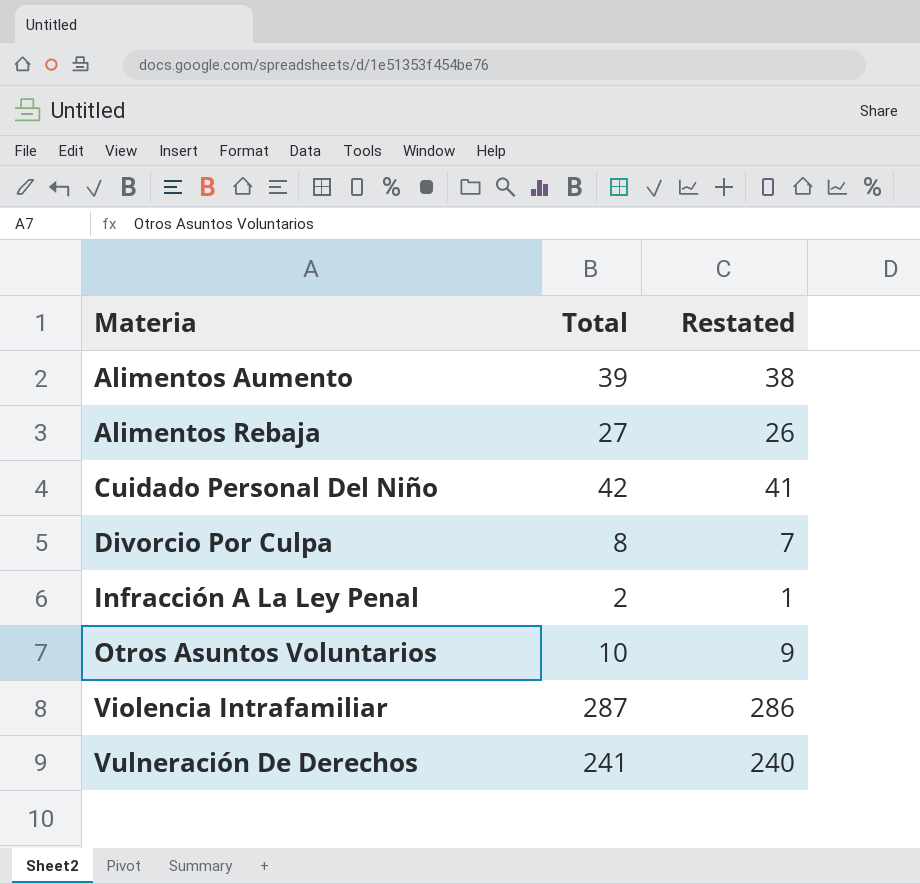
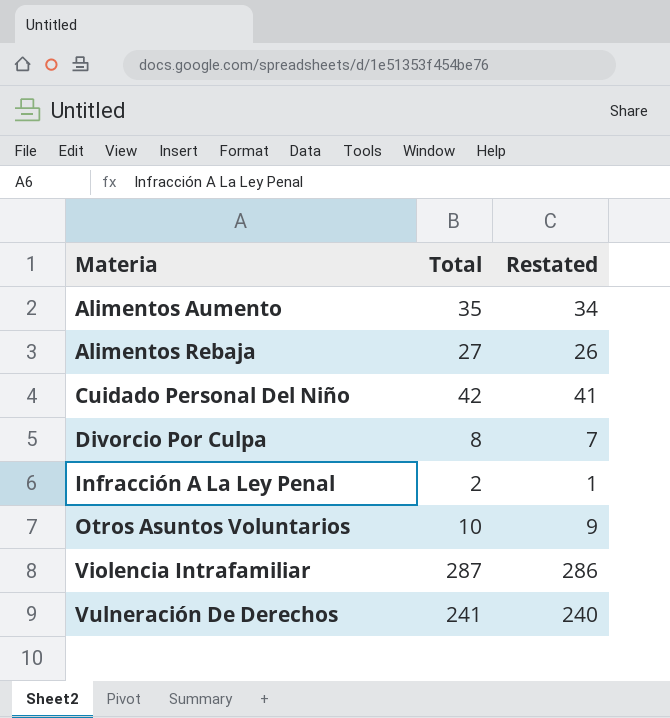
Alimentos Aumento | Total: 39 -> 35
Alimentos Aumento | Restated: 38 -> 34

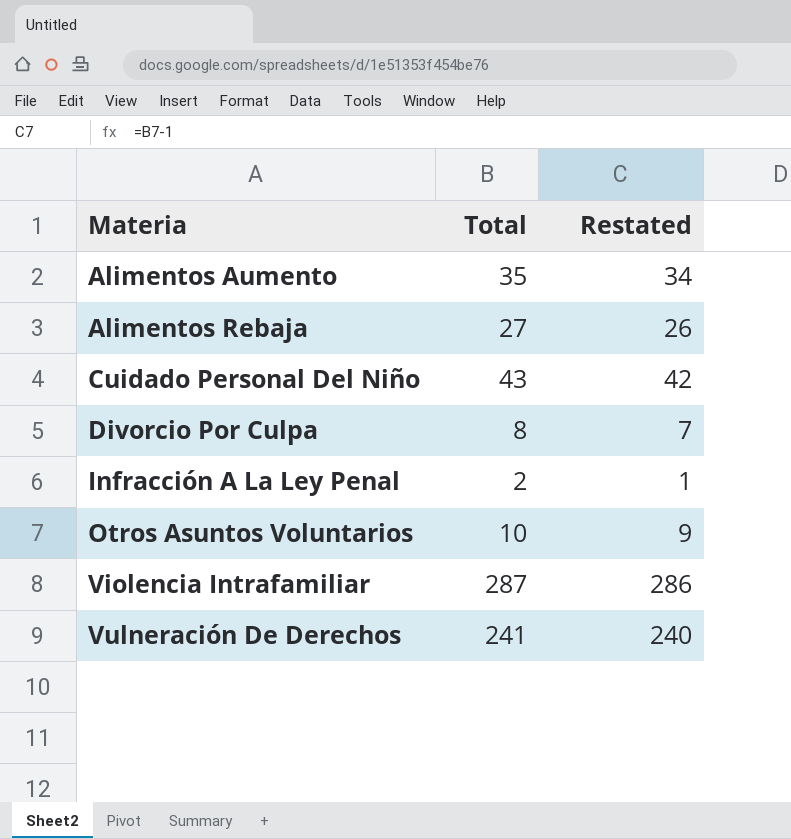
Cuidado Personal Del Niño | Total: 42 -> 43
Cuidado Personal Del Niño | Restated: 41 -> 42

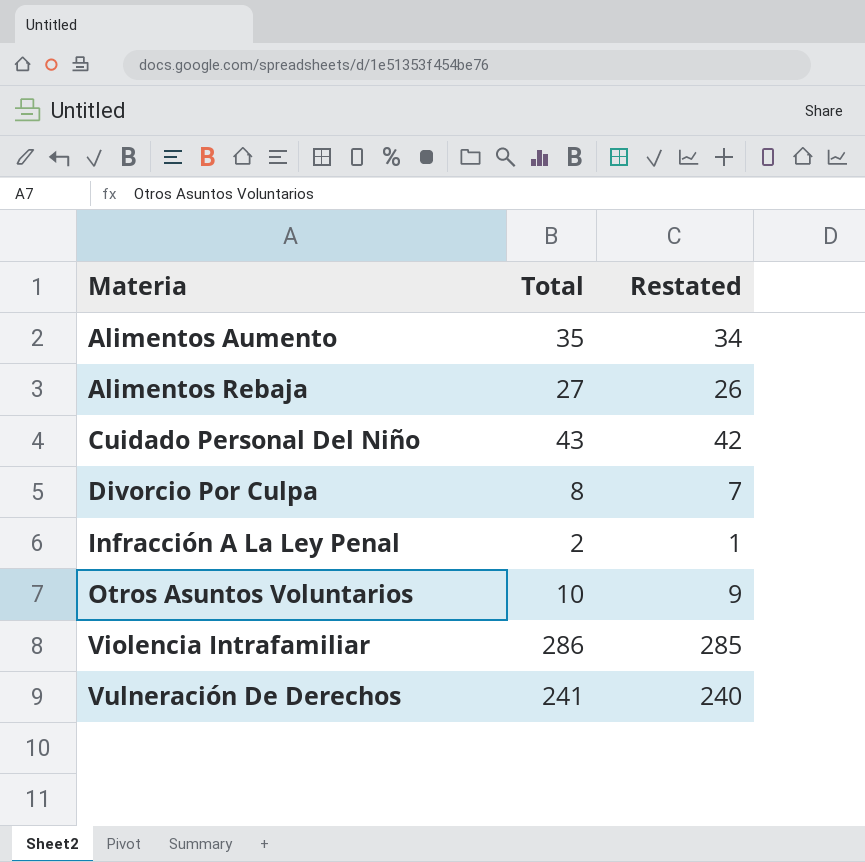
Violencia Intrafamiliar | Total: 287 -> 286
Violencia Intrafamiliar | Restated: 286 -> 285

